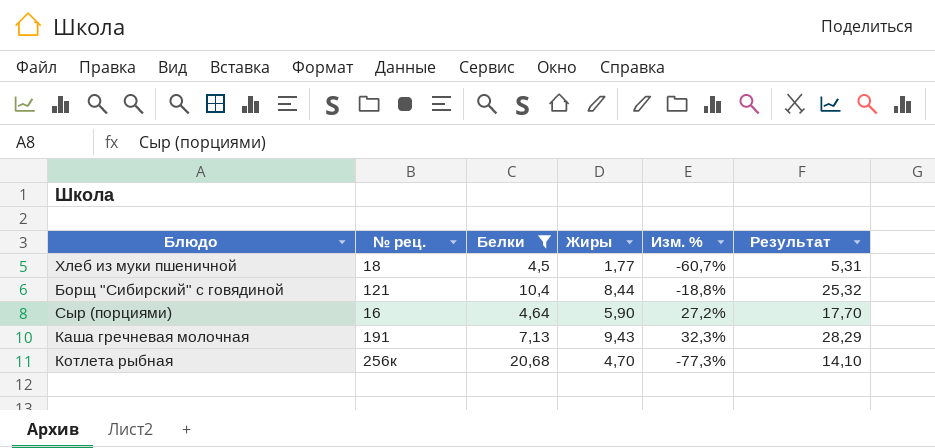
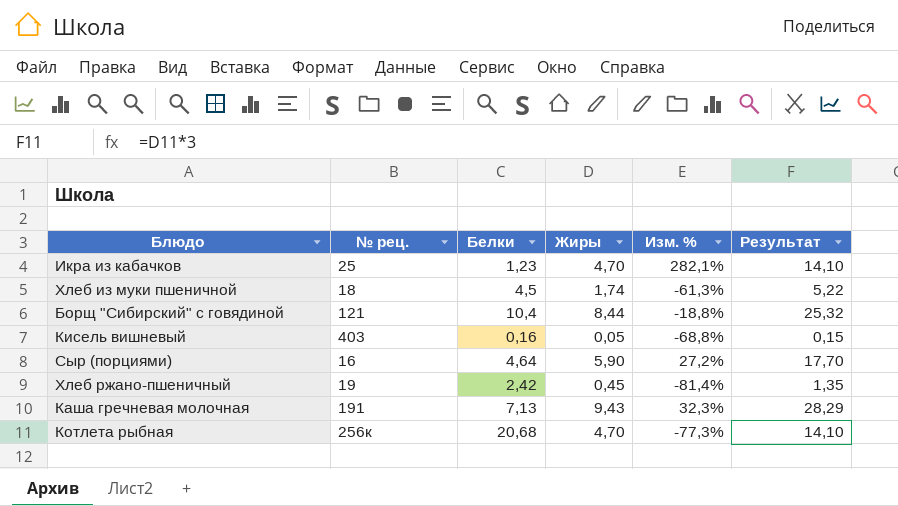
filter: Белки >= 4,5 -> none
Хлеб из муки пшеничной | Жиры: 1,77 -> 1,74
Хлеб из муки пшеничной | Изм. %: -60,7% -> -61,3%
Хлеб из муки пшеничной | Результат: 5,31 -> 5,22

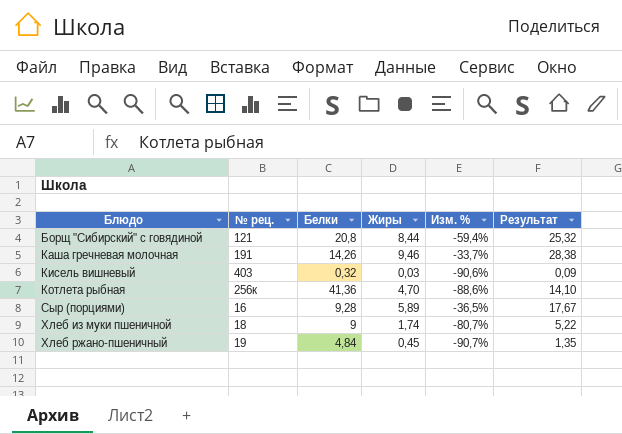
row order: none -> Блюдо ascending
row Икра из кабачков: 25 | 1,23 | 4,70 | 282,1% | 14,10 -> none
Борщ "Сибирский" c говядиной | Белки: 10,4 -> 20,8
Борщ "Сибирский" c говядиной | Изм. %: -18,8% -> -59,4%
Каша гречневая молочная | Белки: 7,13 -> 14,26
Каша гречневая молочная | Жиры: 9,43 -> 9,46
Каша гречневая молочная | Изм. %: 32,3% -> -33,7%
Каша гречневая молочная | Результат: 28,29 -> 28,38
Кисель вишневый | Белки: 0,16 -> 0,32
Кисель вишневый | Жиры: 0,05 -> 0,03
Кисель вишневый | Изм. %: -68,8% -> -90,6%
Кисель вишневый | Результат: 0,15 -> 0,09
Котлета рыбная | Белки: 20,68 -> 41,36
Котлета рыбная | Изм. %: -77,3% -> -88,6%
Сыр (порциями) | Белки: 4,64 -> 9,28
Сыр (порциями) | Жиры: 5,90 -> 5,89
Сыр (порциями) | Изм. %: 27,2% -> -36,5%
Сыр (порциями) | Результат: 17,70 -> 17,67
Хлеб из муки пшеничной | Белки: 4,5 -> 9
Хлеб из муки пшеничной | Изм. %: -61,3% -> -80,7%
Хлеб ржано-пшеничный | Белки: 2,42 -> 4,84
Хлеб ржано-пшеничный | Изм. %: -81,4% -> -90,7%

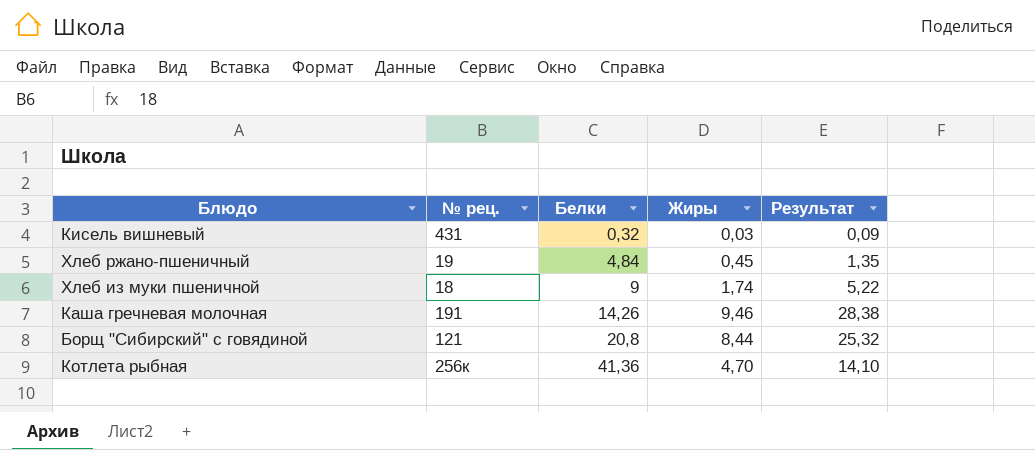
row order: Блюдо ascending -> Белки ascending
column Изм. % | formula: ([Жиры] - [Белки]) / [Белки] -> none
row Сыр (порциями): 16 | 9,28 | 5,89 | -36,5% | 17,67 -> none
Кисель вишневый | № рец.: 403 -> 431

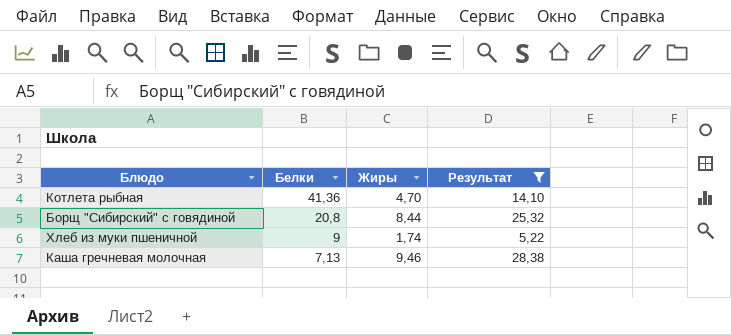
filter: none -> Результат >= 5,22
row order: Белки ascending -> Белки descending
column № рец. | position: 2 -> none
Каша гречневая молочная | Белки: 14,26 -> 7,13

